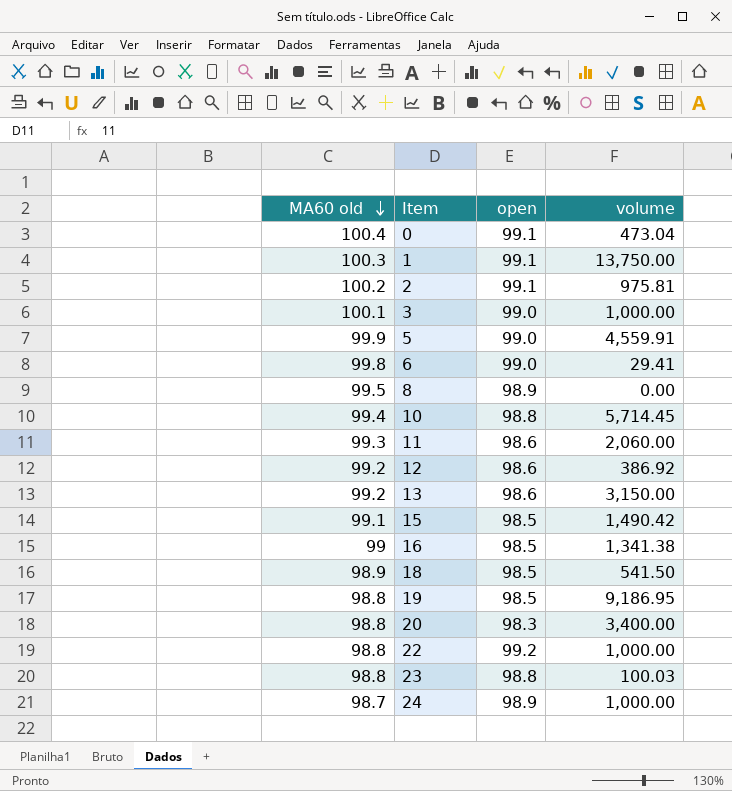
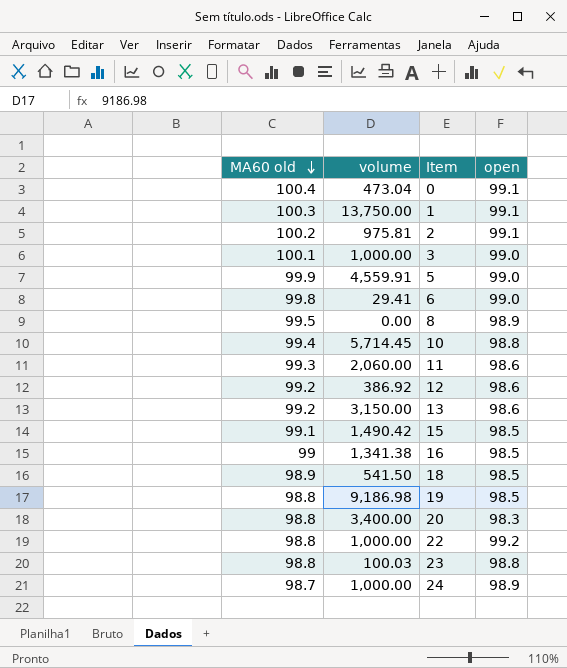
column volume | position: 4 -> 2
19 | volume: 9,186.95 -> 9,186.98

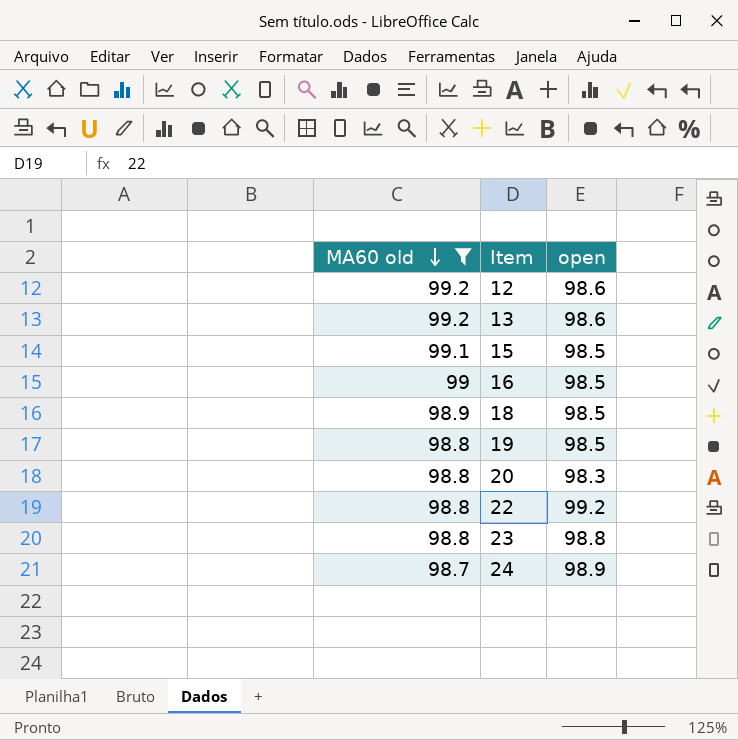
filter: none -> MA60 old <= 99.2
column volume | position: 2 -> none

